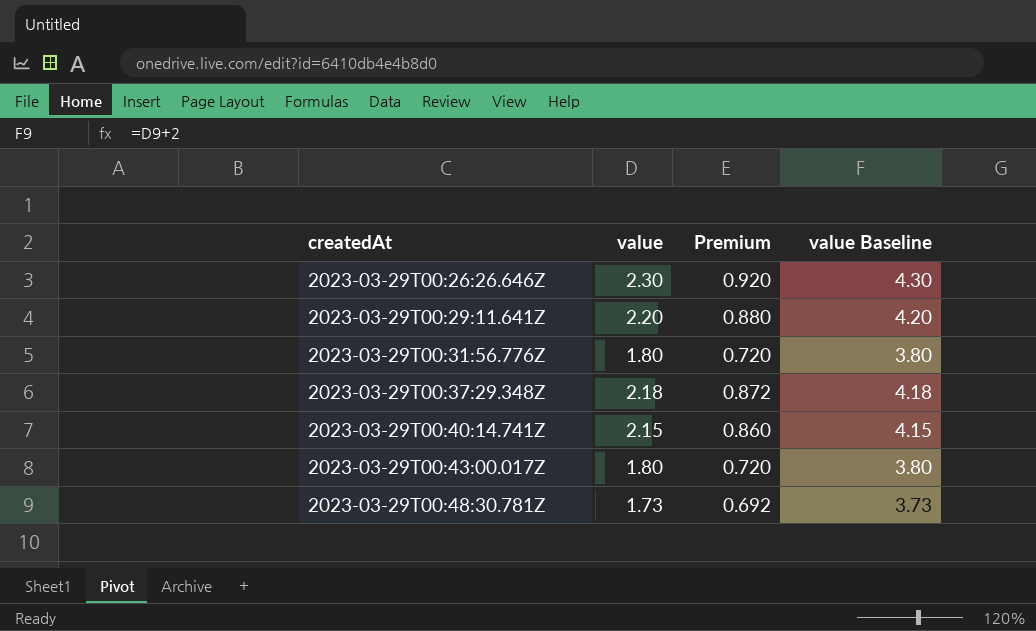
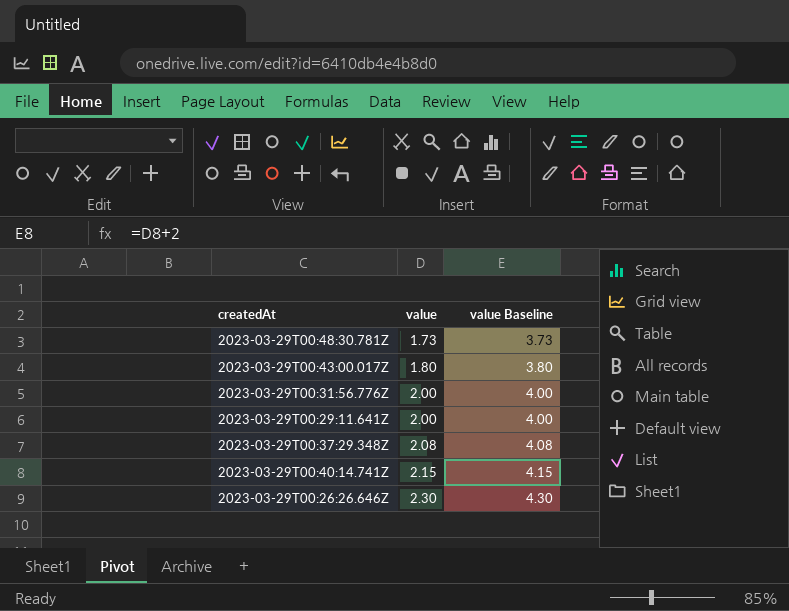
row order: createdAt ascending -> value ascending
column Premium | formula: [value] * 0.4 -> none
2023-03-29T00:31:56.776Z | value: 1.80 -> 2.00
2023-03-29T00:31:56.776Z | value Baseline: 3.80 -> 4.00
2023-03-29T00:29:11.641Z | value: 2.20 -> 2.00
2023-03-29T00:29:11.641Z | value Baseline: 4.20 -> 4.00
2023-03-29T00:37:29.348Z | value: 2.18 -> 2.08
2023-03-29T00:37:29.348Z | value Baseline: 4.18 -> 4.08

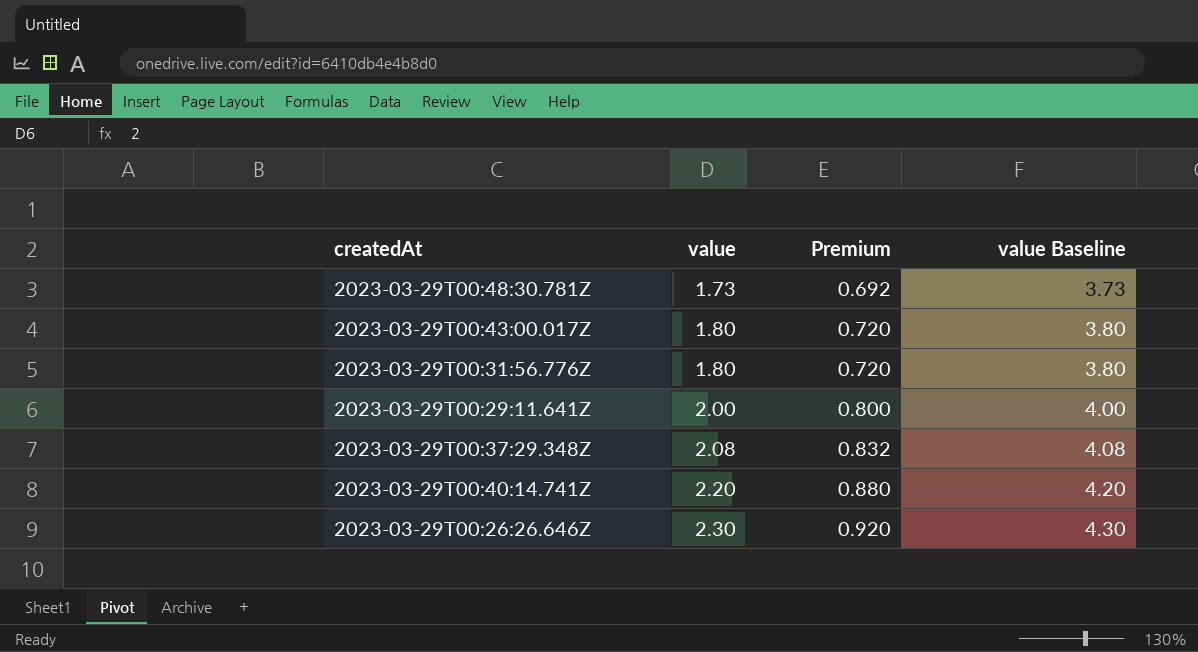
column Premium | formula: none -> [value] * 0.4
2023-03-29T00:31:56.776Z | value: 2.00 -> 1.80
2023-03-29T00:31:56.776Z | value Baseline: 4.00 -> 3.80
2023-03-29T00:40:14.741Z | value: 2.15 -> 2.20
2023-03-29T00:40:14.741Z | value Baseline: 4.15 -> 4.20

